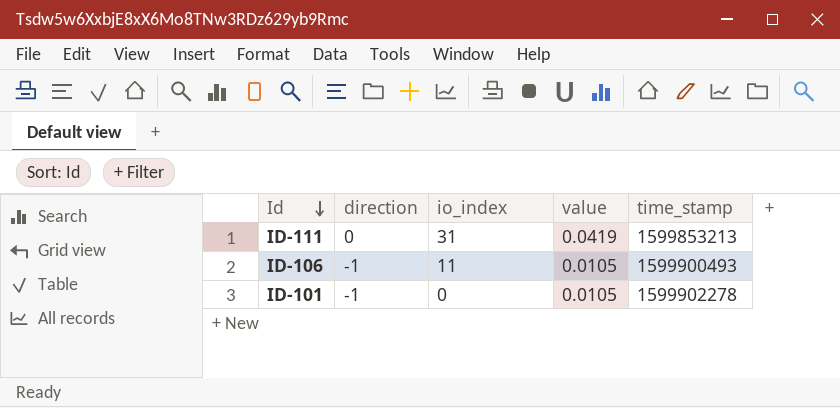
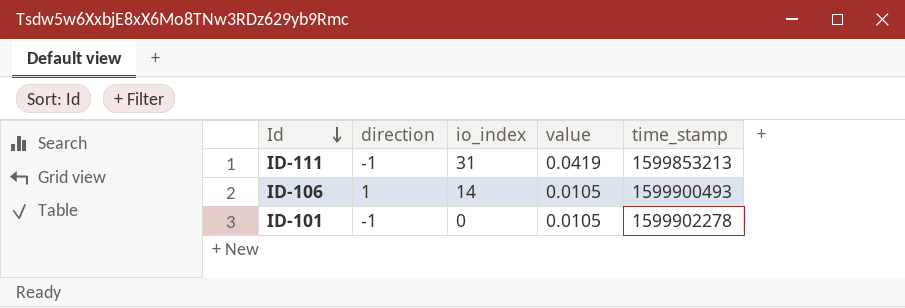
ID-111 | direction: 0 -> -1
ID-106 | direction: -1 -> 1
ID-106 | io_index: 11 -> 14

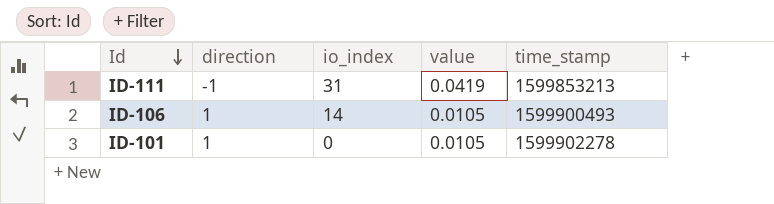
ID-101 | direction: -1 -> 1

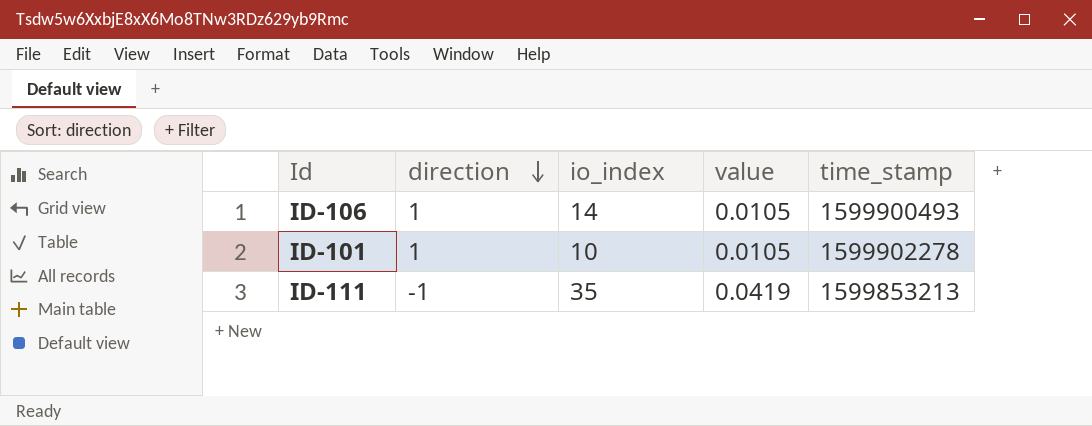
row order: Id descending -> direction descending
ID-101 | io_index: 0 -> 10
ID-111 | io_index: 31 -> 35

